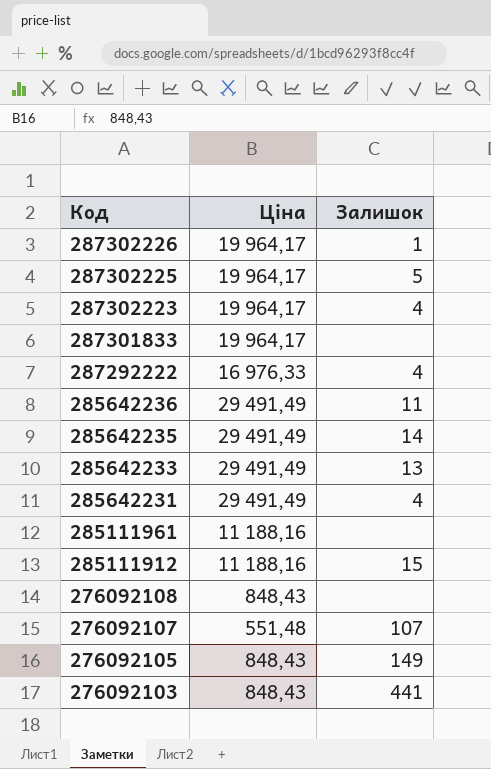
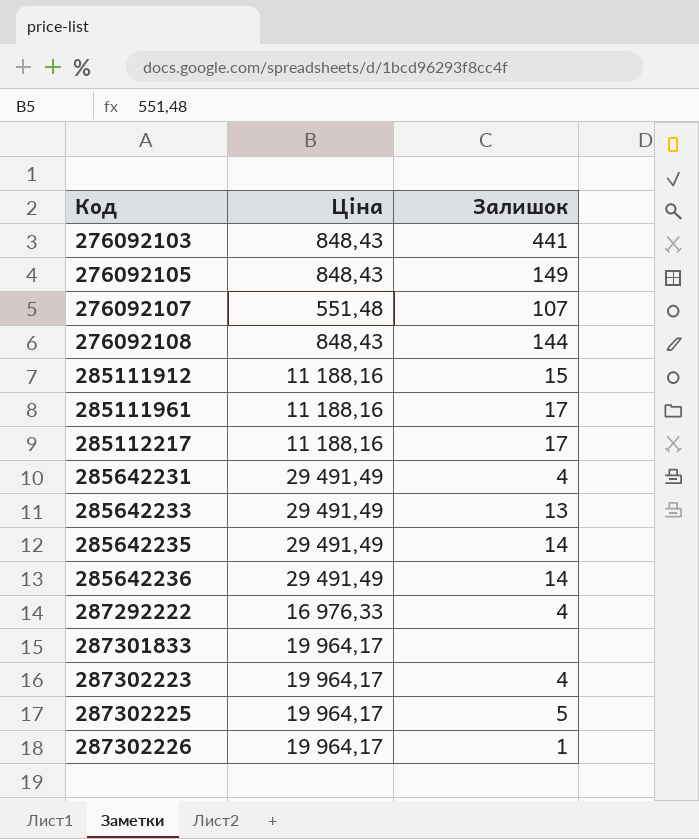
row order: Код descending -> Код ascending
276092108 | Залишок: none -> 144
285111961 | Залишок: none -> 17
row 285112217: none -> 11 188,16 | 17
285642236 | Залишок: 11 -> 14

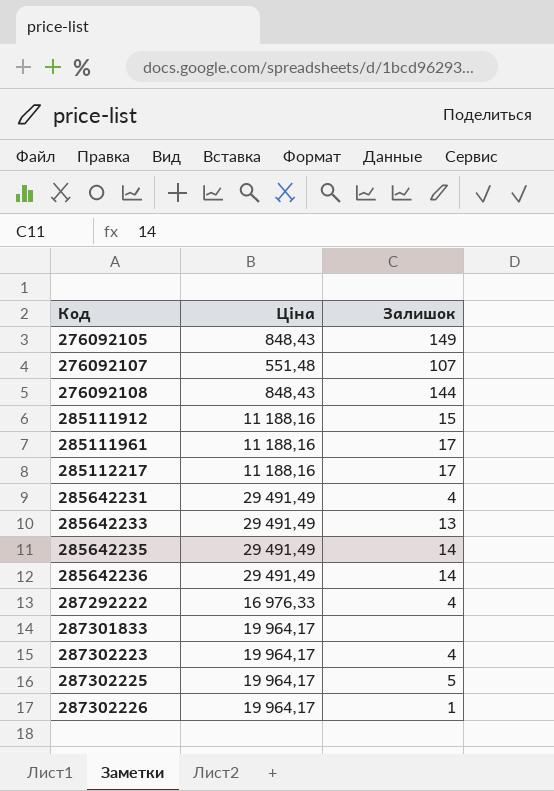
row 276092103: 848,43 | 441 -> none

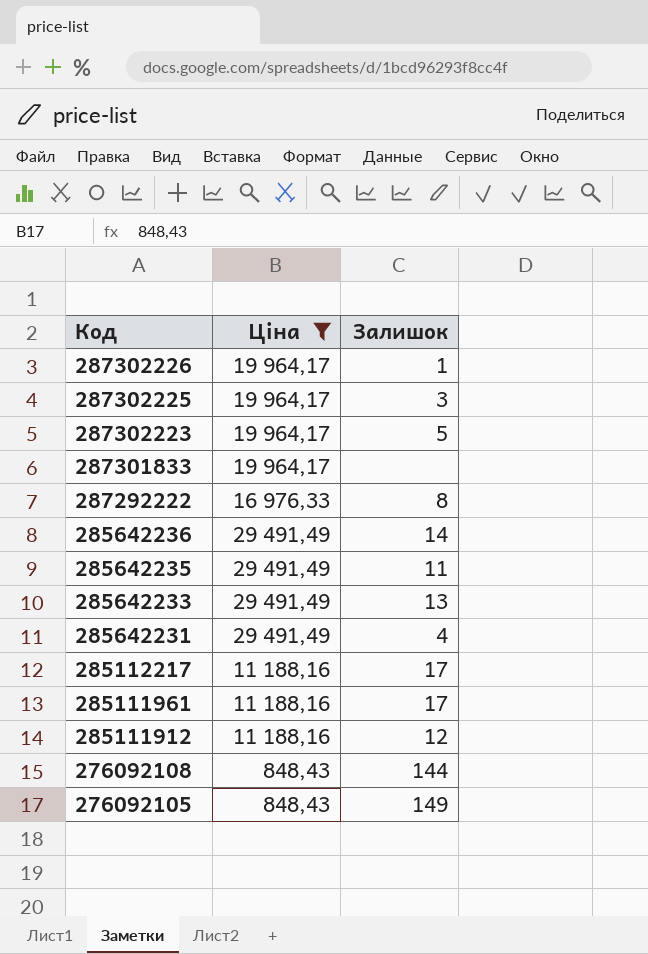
filter: none -> Ціна != 551,48
row order: Код ascending -> Код descending
287302225 | Залишок: 5 -> 3
287302223 | Залишок: 4 -> 5
287292222 | Залишок: 4 -> 8
285642235 | Залишок: 14 -> 11
285111912 | Залишок: 15 -> 12

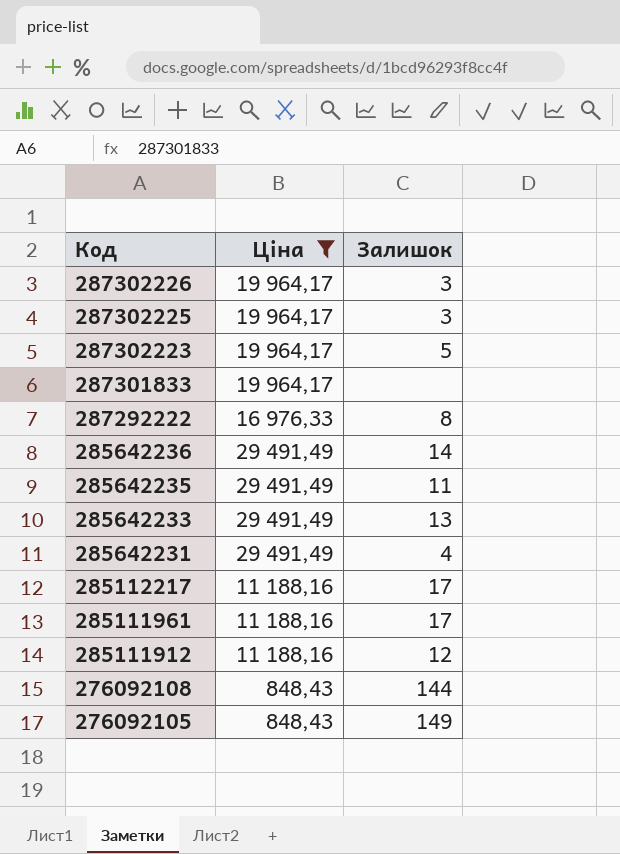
287302226 | Залишок: 1 -> 3

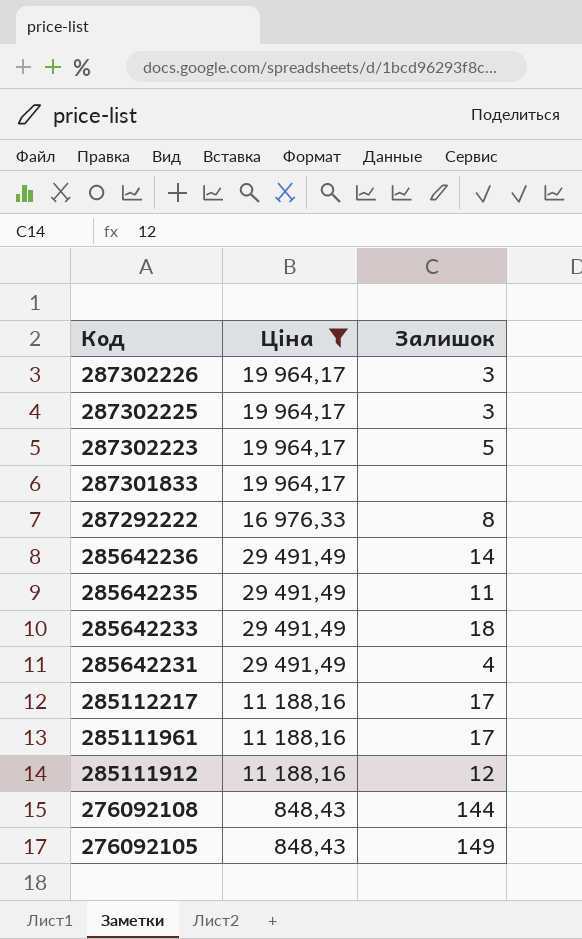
285642233 | Залишок: 13 -> 18

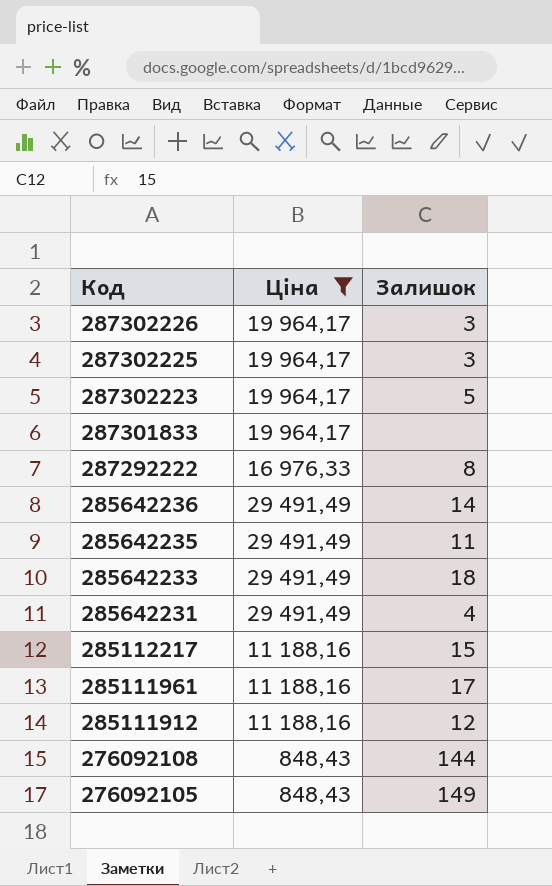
285112217 | Залишок: 17 -> 15

